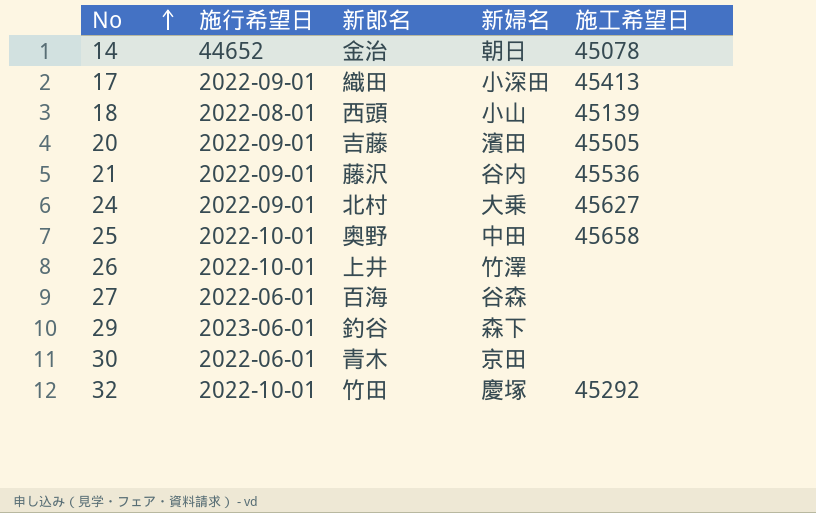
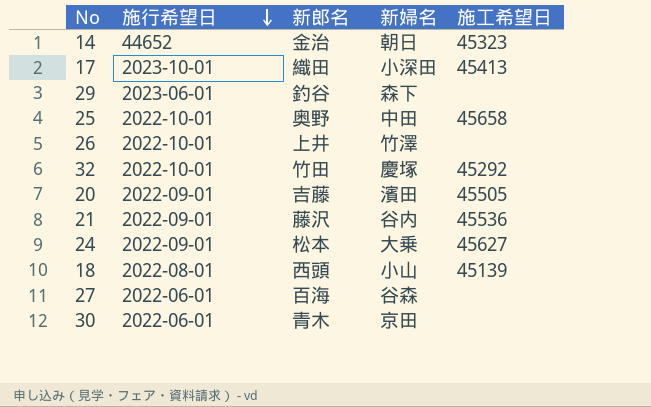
row order: No ascending -> 施行希望日 descending
14 | 施工希望日: 45078 -> 45323
17 | 施行希望日: 2022-09-01 -> 2023-10-01
24 | 新郎名: 北村 -> 松本

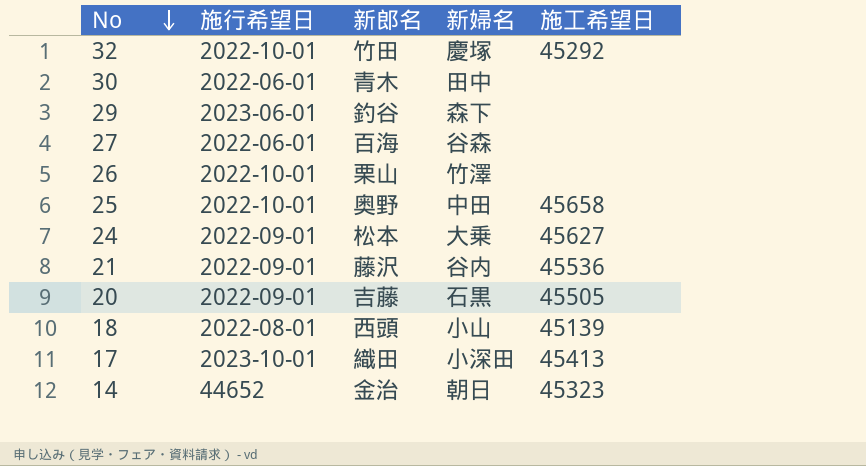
row order: 施行希望日 descending -> No descending
30 | 新婦名: 京田 -> 田中
26 | 新郎名: 上井 -> 栗山
20 | 新婦名: 濱田 -> 石黒

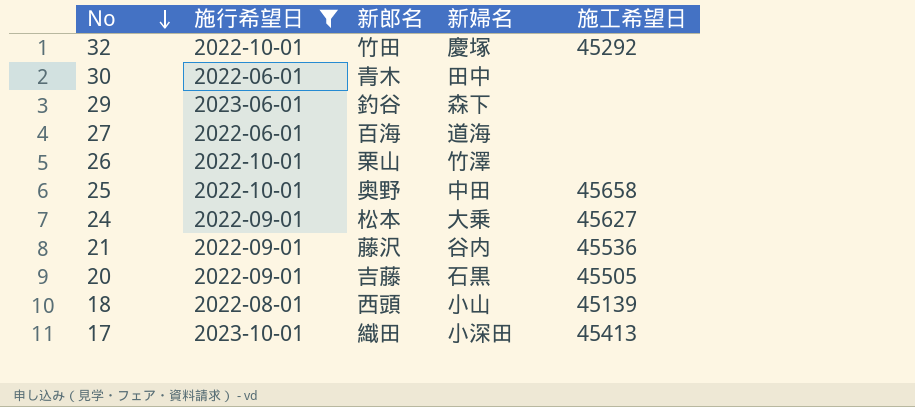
filter: none -> 施行希望日 != 44652
27 | 新婦名: 谷森 -> 道海

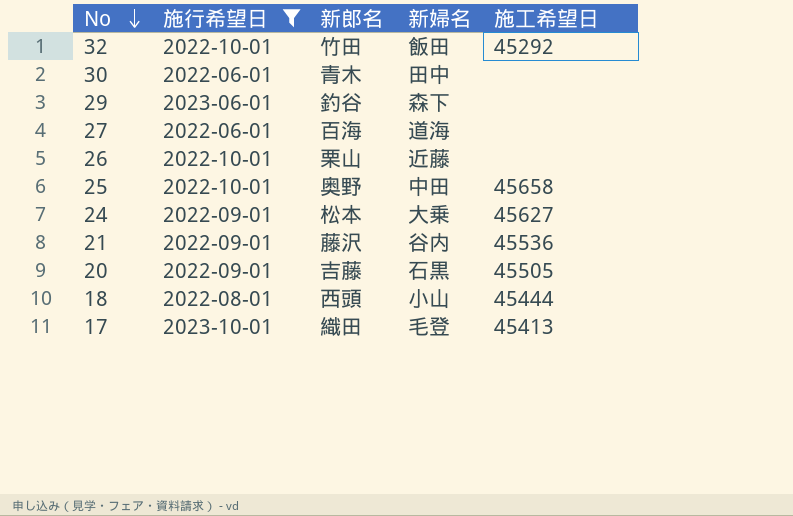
32 | 新婦名: 慶塚 -> 飯田
26 | 新婦名: 竹澤 -> 近藤
18 | 施工希望日: 45139 -> 45444
17 | 新婦名: 小深田 -> 毛登

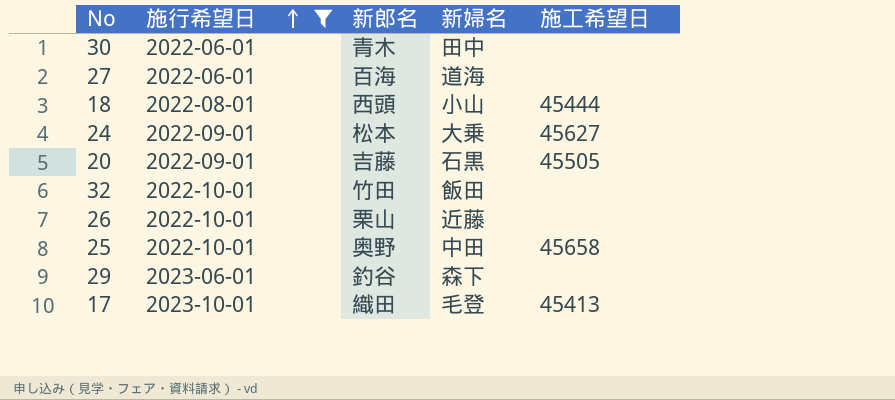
row order: No descending -> 施行希望日 ascending
row 21: 2022-09-01 | 藤沢 | 谷内 | 45536 -> none
32 | 施工希望日: 45292 -> none

